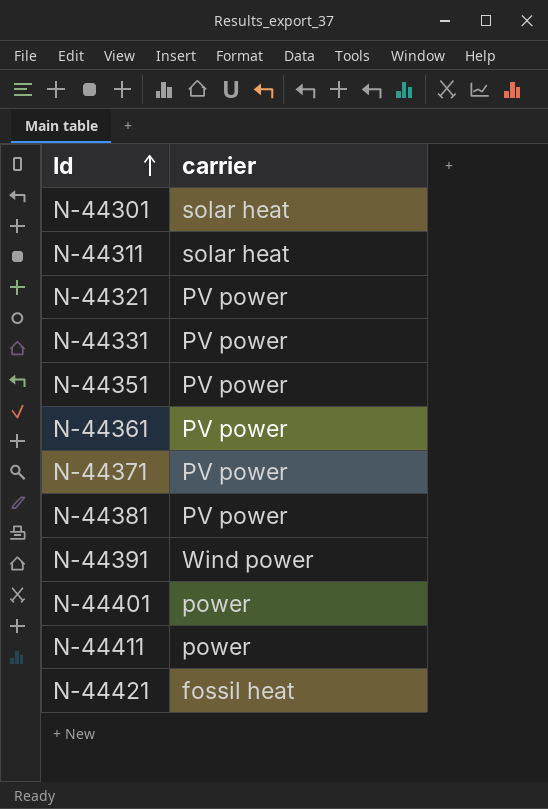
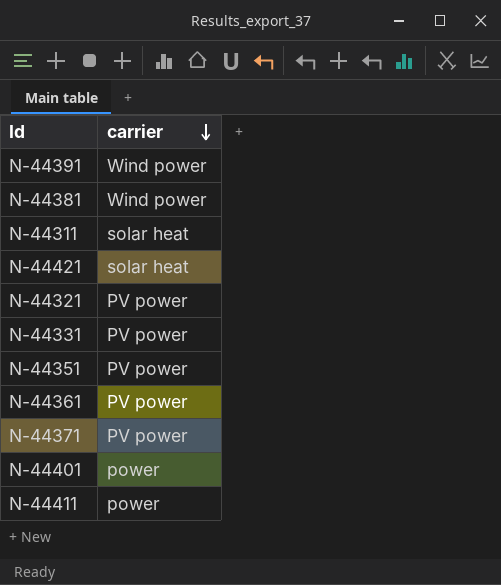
row order: Id ascending -> carrier descending
row N-44301: solar heat -> none
N-44381 | carrier: PV power -> Wind power
N-44421 | carrier: fossil heat -> solar heat

